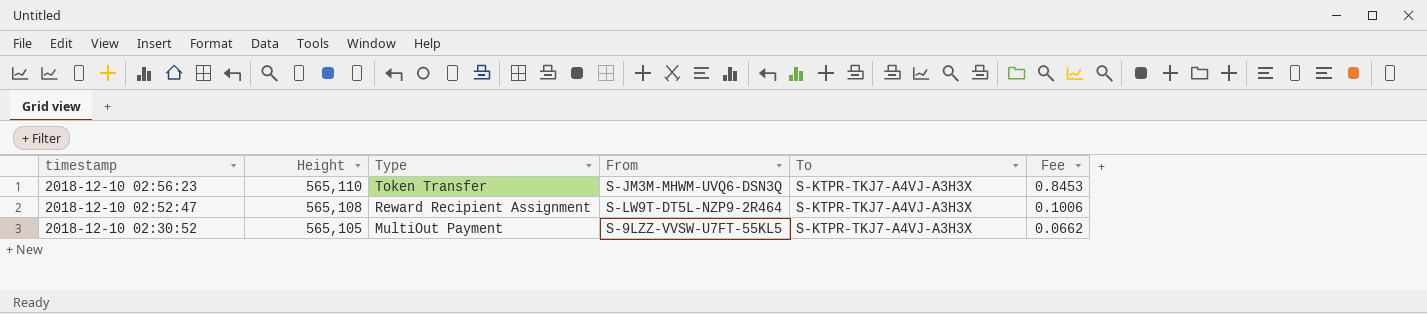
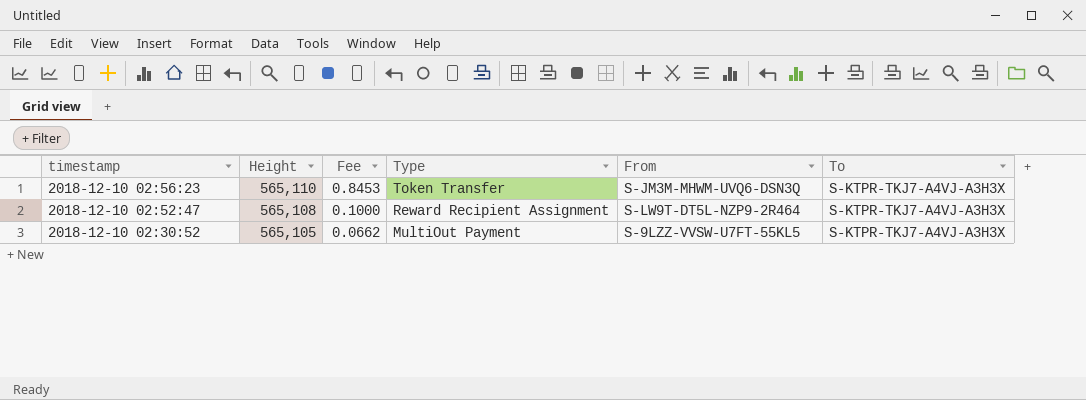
column Fee | position: 6 -> 3
2018-12-10 02:52:47 | Fee: 0.1006 -> 0.1000

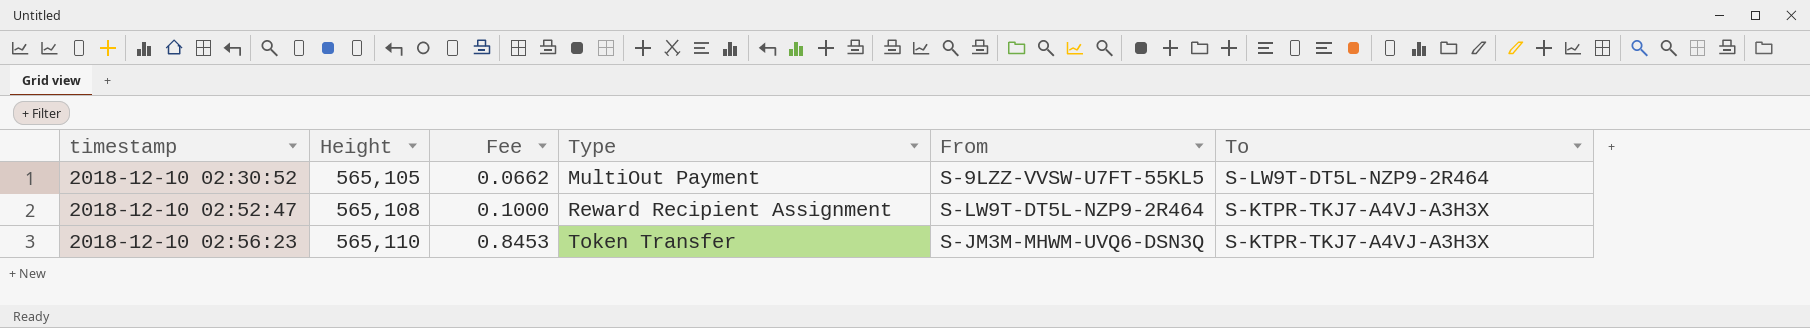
row order: timestamp descending -> timestamp ascending
2018-12-10 02:30:52 | To: S-KTPR-TKJ7-A4VJ-A3H3X -> S-LW9T-DT5L-NZP9-2R464

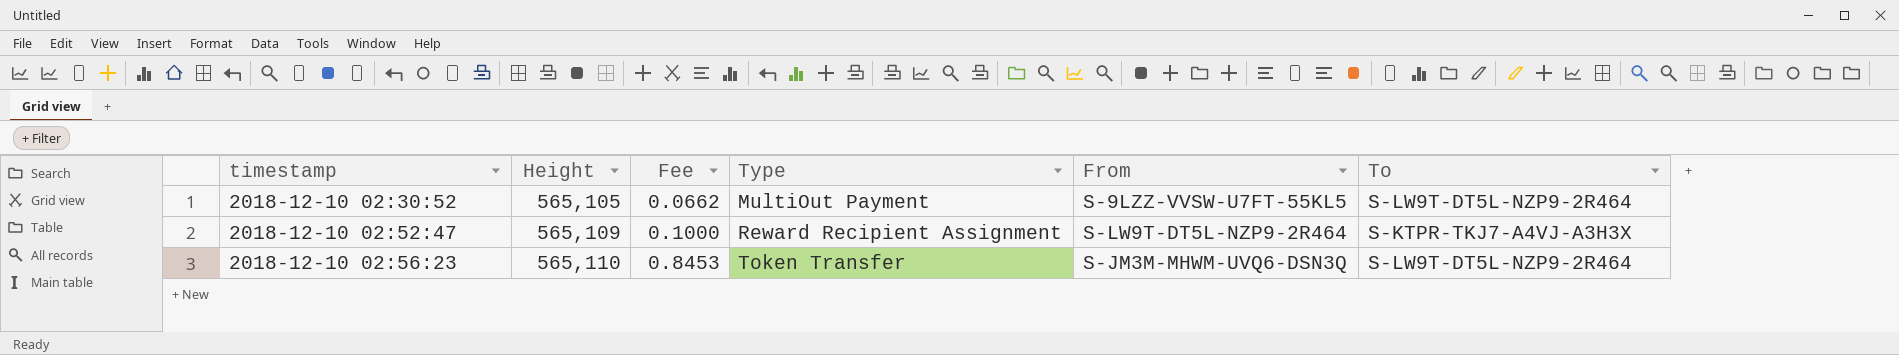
2018-12-10 02:52:47 | Height: 565,108 -> 565,109
2018-12-10 02:56:23 | To: S-KTPR-TKJ7-A4VJ-A3H3X -> S-LW9T-DT5L-NZP9-2R464

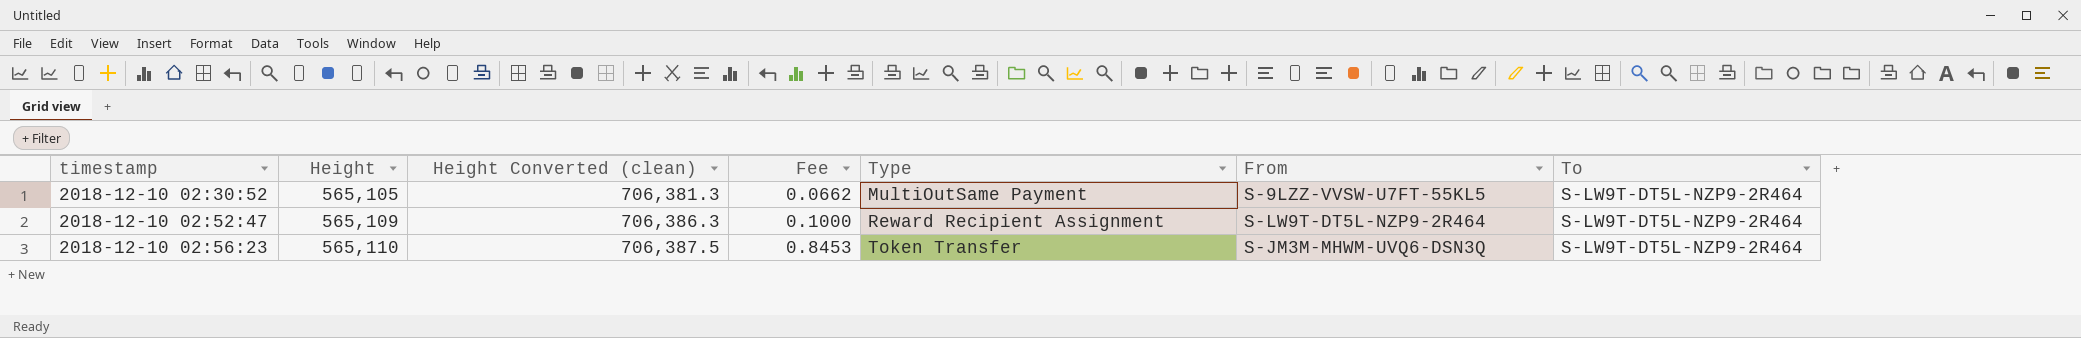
column Height Converted (clean) | formula: none -> [Height] * 1.25
2018-12-10 02:30:52 | Type: MultiOut Payment -> MultiOutSame Payment
2018-12-10 02:52:47 | To: S-KTPR-TKJ7-A4VJ-A3H3X -> S-LW9T-DT5L-NZP9-2R464

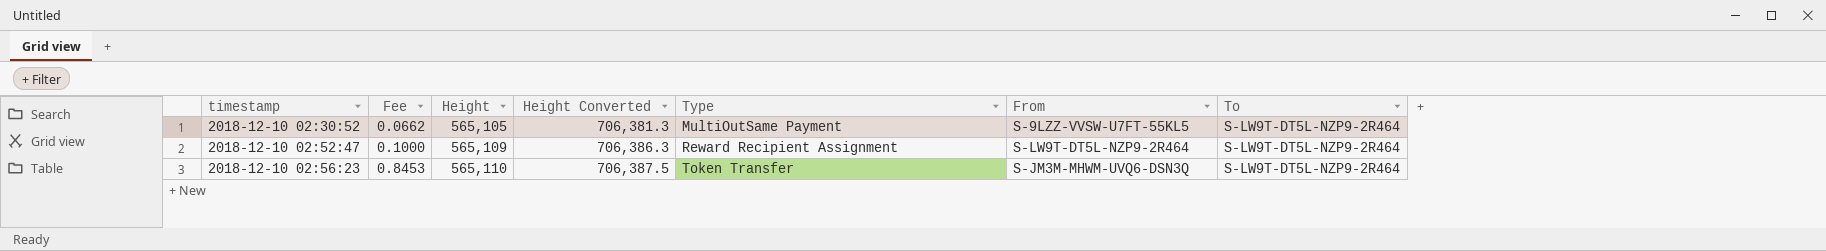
column Fee | position: 4 -> 2
column name: Height Converted (clean) -> Height Converted

